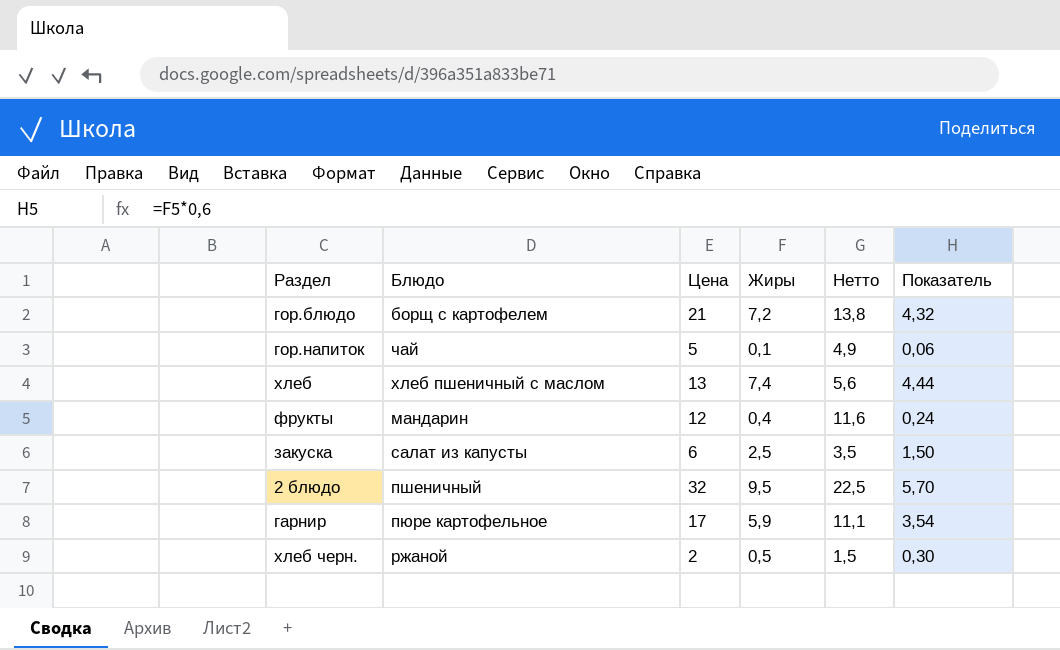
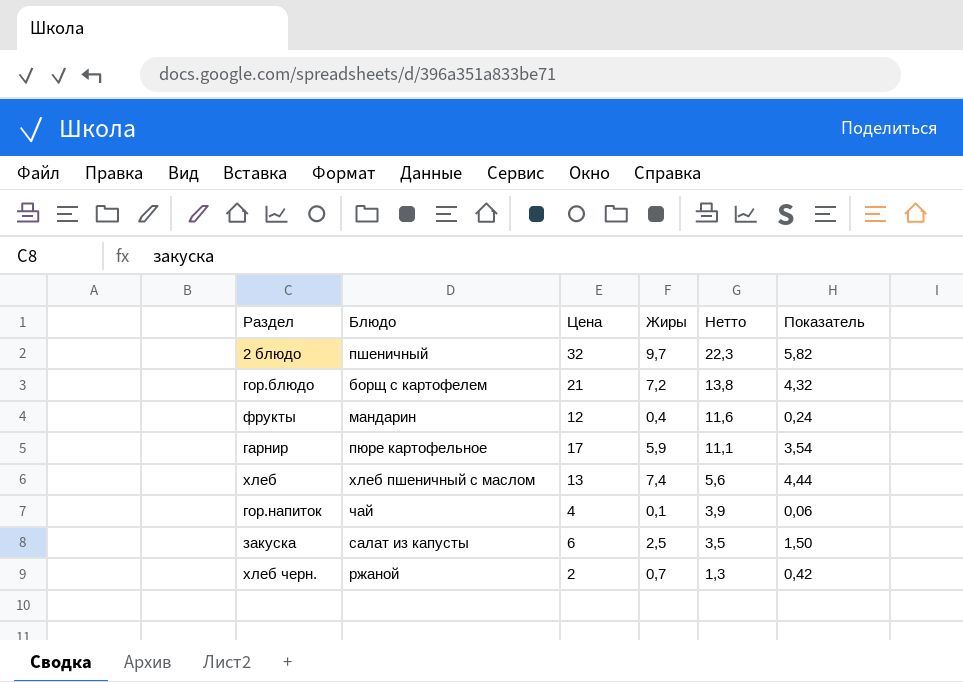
row order: none -> Нетто descending
2 блюдо | Жиры: 9,5 -> 9,7
2 блюдо | Нетто: 22,5 -> 22,3
2 блюдо | Показатель: 5,70 -> 5,82
гор.напиток | Цена: 5 -> 4
гор.напиток | Нетто: 4,9 -> 3,9
хлеб черн. | Жиры: 0,5 -> 0,7
хлеб черн. | Нетто: 1,5 -> 1,3
хлеб черн. | Показатель: 0,30 -> 0,42

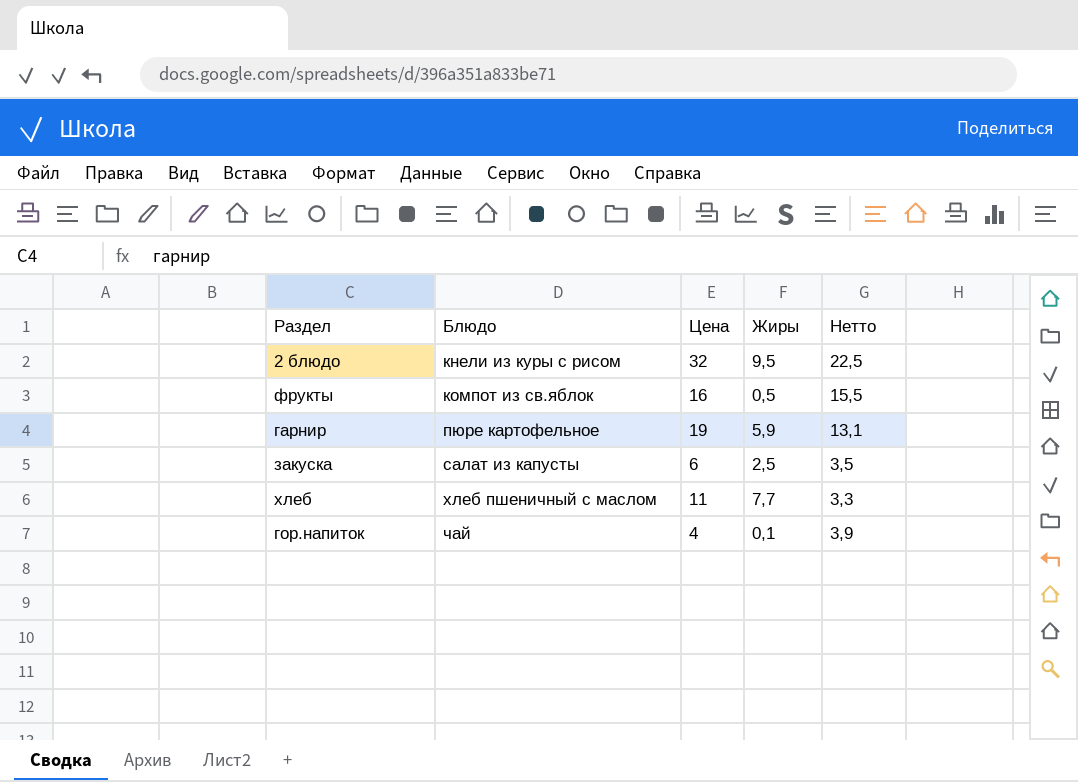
row order: Нетто descending -> Блюдо ascending
column Показатель | formula: [Жиры] * 0,6 -> none
row гор.блюдо: борщ с картофелем | 21 | 7,2 | 13,8 | 4,32 -> none
row хлеб черн.: ржаной | 2 | 0,7 | 1,3 | 0,42 -> none
2 блюдо | Блюдо: пшеничный -> кнели из куры с рисом
2 блюдо | Жиры: 9,7 -> 9,5
2 блюдо | Нетто: 22,3 -> 22,5
фрукты | Блюдо: мандарин -> компот из св.яблок
фрукты | Цена: 12 -> 16
фрукты | Жиры: 0,4 -> 0,5
фрукты | Нетто: 11,6 -> 15,5
гарнир | Цена: 17 -> 19
гарнир | Нетто: 11,1 -> 13,1
хлеб | Цена: 13 -> 11
хлеб | Жиры: 7,4 -> 7,7
хлеб | Нетто: 5,6 -> 3,3

